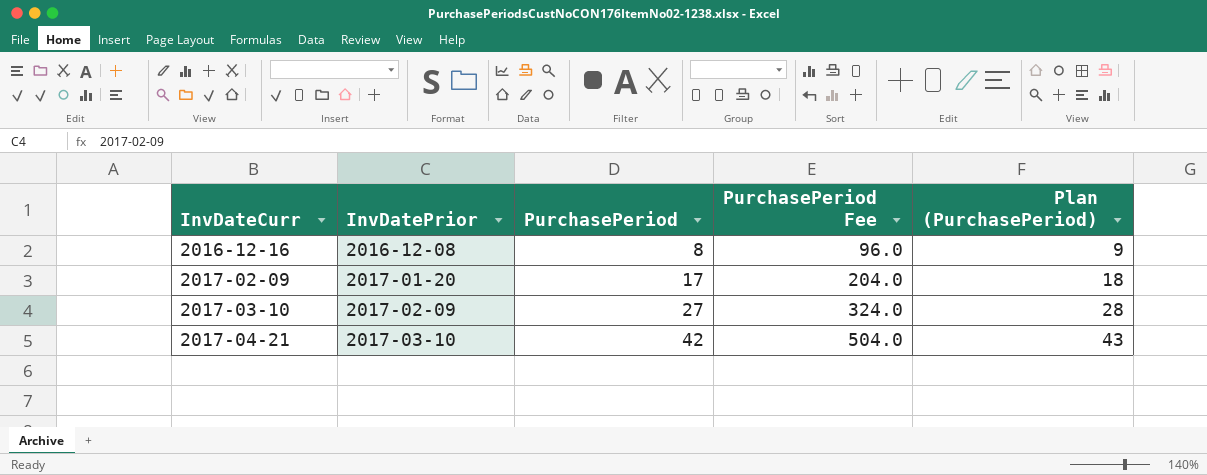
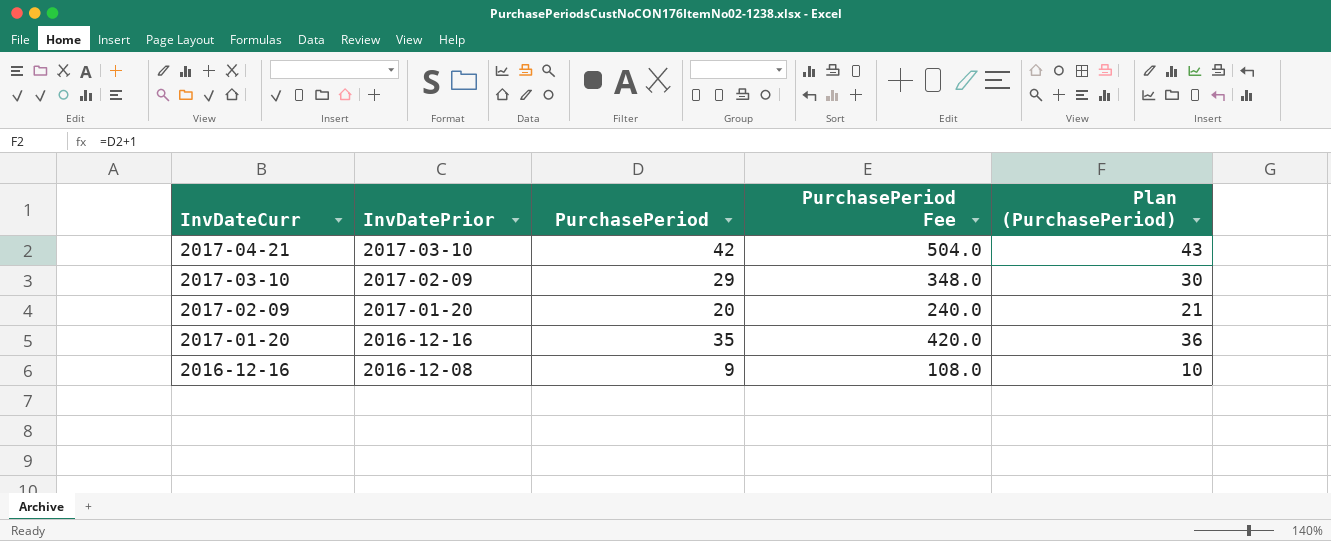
row order: InvDateCurr ascending -> InvDateCurr descending
2017-03-10 | PurchasePeriod: 27 -> 29
2017-03-10 | PurchasePeriod Fee: 324.0 -> 348.0
2017-03-10 | Plan (PurchasePeriod): 28 -> 30
2017-02-09 | PurchasePeriod: 17 -> 20
2017-02-09 | PurchasePeriod Fee: 204.0 -> 240.0
2017-02-09 | Plan (PurchasePeriod): 18 -> 21
row 2017-01-20: none -> 2016-12-16 | 35 | 420.0 | 36
2016-12-16 | PurchasePeriod: 8 -> 9
2016-12-16 | PurchasePeriod Fee: 96.0 -> 108.0
2016-12-16 | Plan (PurchasePeriod): 9 -> 10

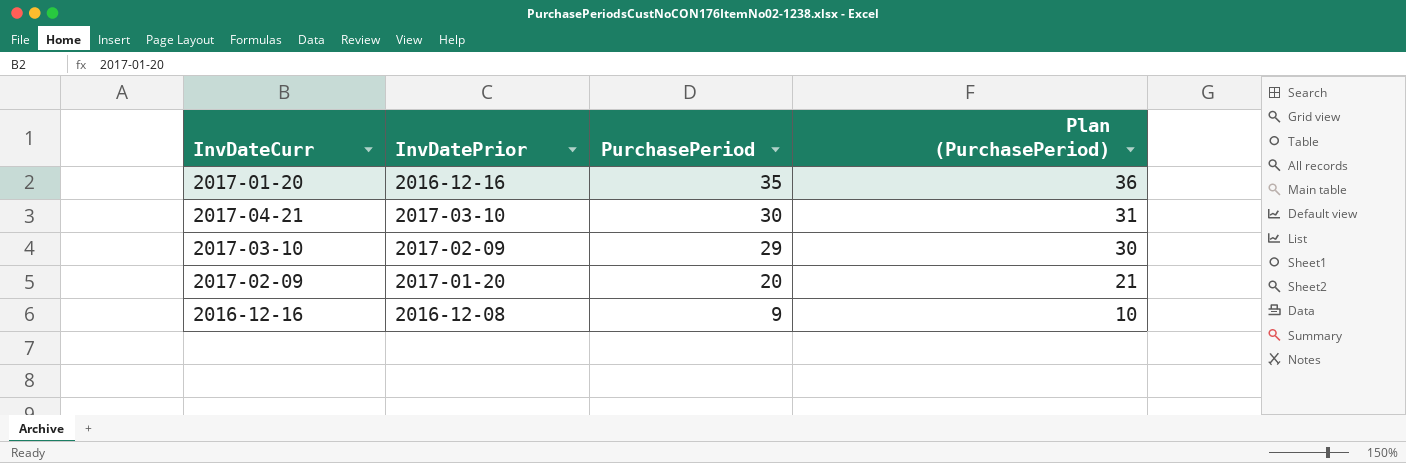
row order: InvDateCurr descending -> PurchasePeriod descending
column PurchasePeriod Fee | formula: [PurchasePeriod] * 12 -> none
2017-04-21 | PurchasePeriod: 42 -> 30
2017-04-21 | Plan (PurchasePeriod): 43 -> 31

